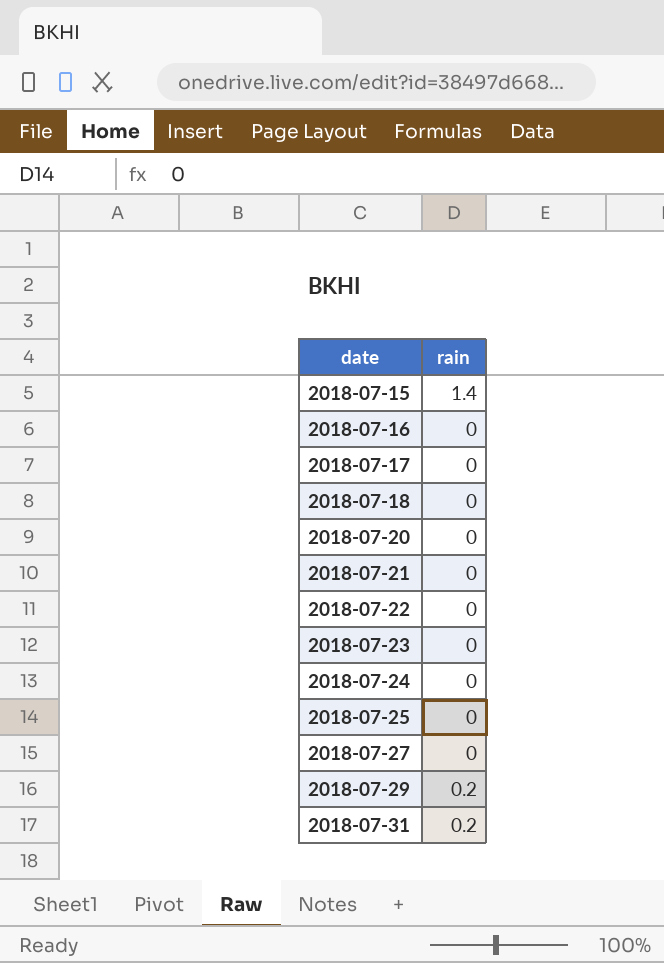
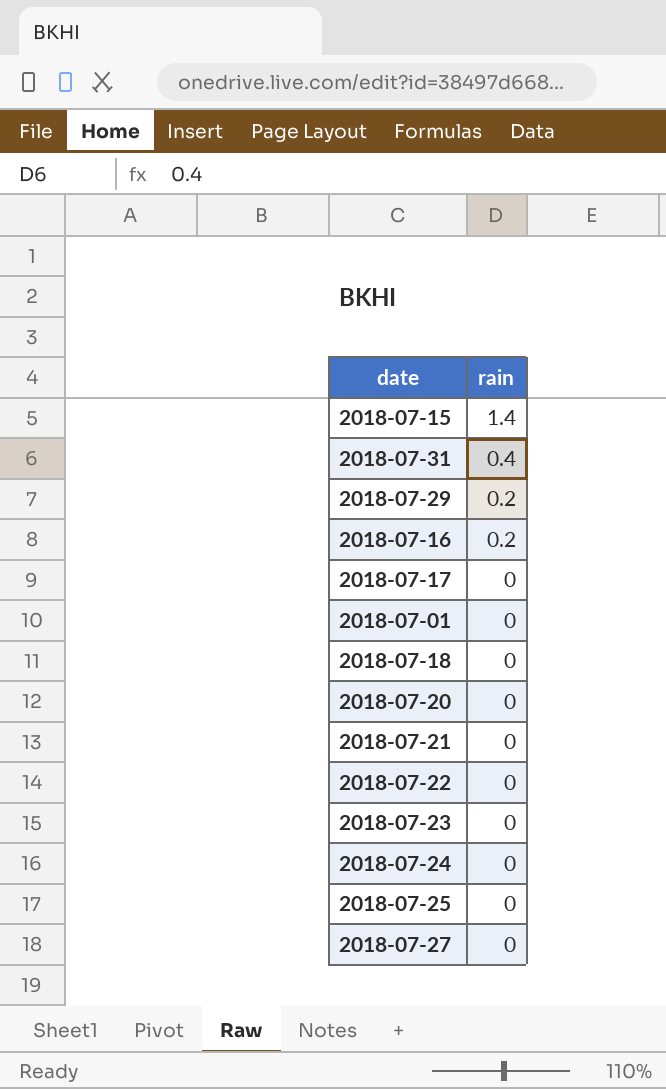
row order: date ascending -> rain descending
2018-07-31 | rain: 0.2 -> 0.4
2018-07-16 | rain: 0 -> 0.2
row 2018-07-01: none -> 0

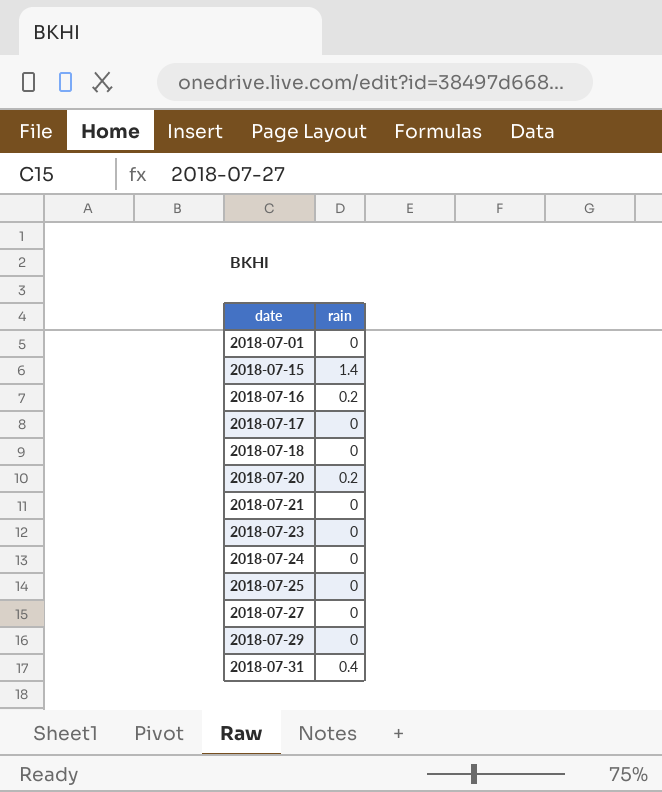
row order: rain descending -> date ascending
row 2018-07-22: 0 -> none
2018-07-20 | rain: 0 -> 0.2
2018-07-29 | rain: 0.2 -> 0

